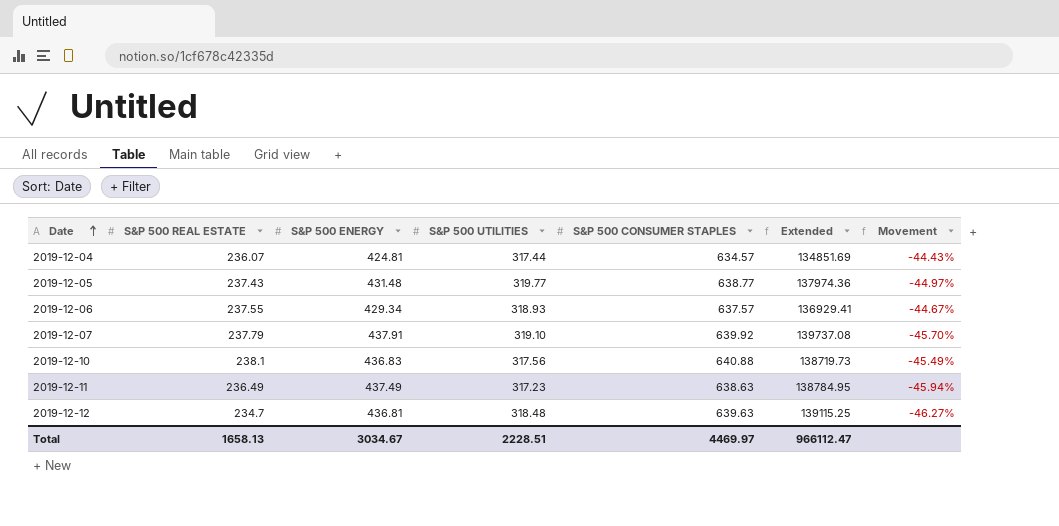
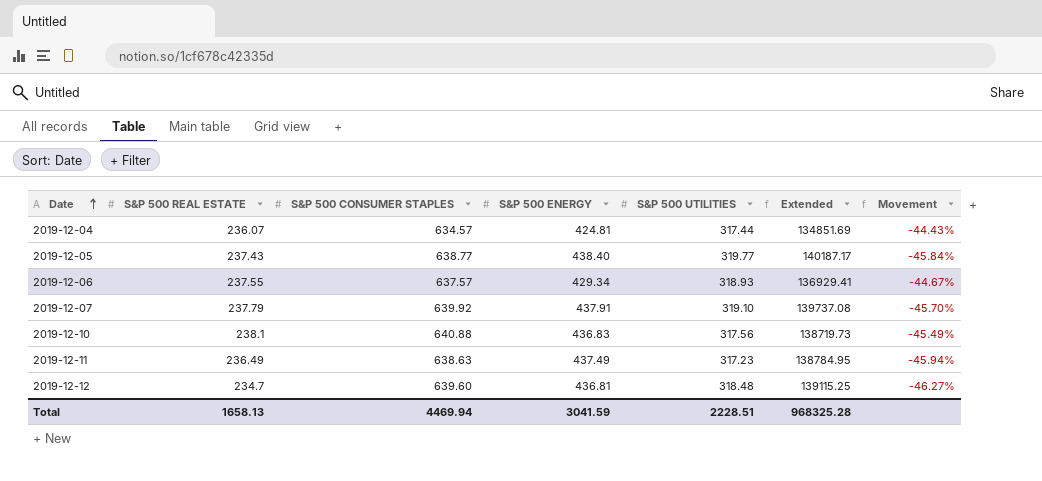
column S&P 500 CONSUMER STAPLES | position: 5 -> 3
2019-12-05 | S&P 500 ENERGY: 431.48 -> 438.40
2019-12-05 | Extended: 137974.36 -> 140187.17
2019-12-05 | Movement: -44.97% -> -45.84%
2019-12-12 | S&P 500 CONSUMER STAPLES: 639.63 -> 639.60
Total | S&P 500 CONSUMER STAPLES: 4469.97 -> 4469.94
Total | S&P 500 ENERGY: 3034.67 -> 3041.59
Total | Extended: 966112.47 -> 968325.28

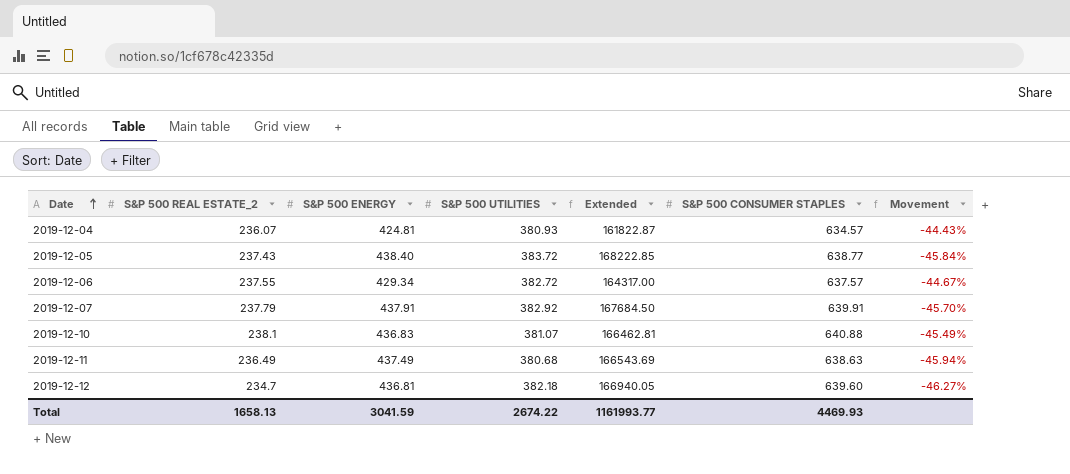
column name: S&P 500 REAL ESTATE -> S&P 500 REAL ESTATE_2
column S&P 500 CONSUMER STAPLES | position: 3 -> 6
2019-12-04 | S&P 500 UTILITIES: 317.44 -> 380.93
2019-12-04 | Extended: 134851.69 -> 161822.87
2019-12-05 | S&P 500 UTILITIES: 319.77 -> 383.72
2019-12-05 | Extended: 140187.17 -> 168222.85
2019-12-06 | S&P 500 UTILITIES: 318.93 -> 382.72
2019-12-06 | Extended: 136929.41 -> 164317.00
2019-12-07 | S&P 500 UTILITIES: 319.10 -> 382.92
2019-12-07 | Extended: 139737.08 -> 167684.50
2019-12-07 | S&P 500 CONSUMER STAPLES: 639.92 -> 639.91
2019-12-10 | S&P 500 UTILITIES: 317.56 -> 381.07
2019-12-10 | Extended: 138719.73 -> 166462.81
2019-12-11 | S&P 500 UTILITIES: 317.23 -> 380.68
2019-12-11 | Extended: 138784.95 -> 166543.69
2019-12-12 | S&P 500 UTILITIES: 318.48 -> 382.18
2019-12-12 | Extended: 139115.25 -> 166940.05
Total | S&P 500 UTILITIES: 2228.51 -> 2674.22
Total | Extended: 968325.28 -> 1161993.77
Total | S&P 500 CONSUMER STAPLES: 4469.94 -> 4469.93

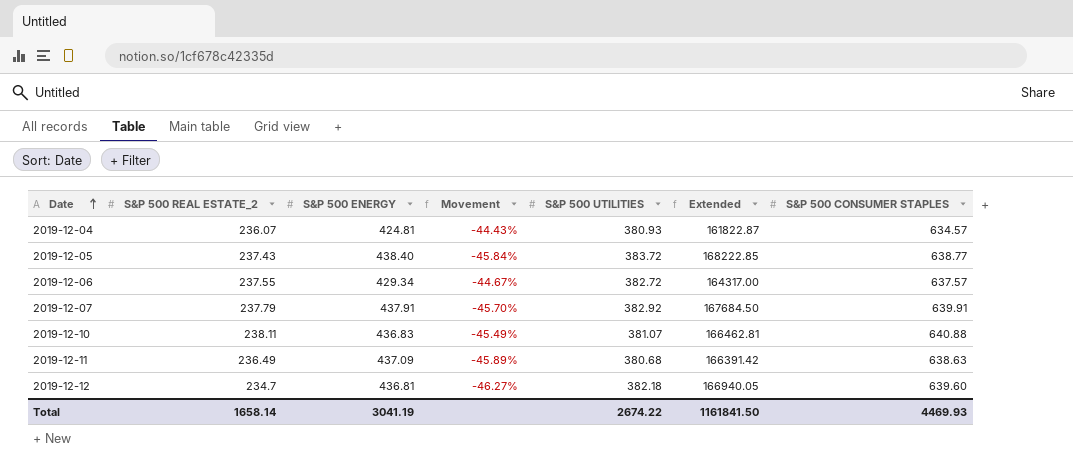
column Movement | position: 7 -> 4
2019-12-10 | S&P 500 REAL ESTATE_2: 238.1 -> 238.11
2019-12-11 | S&P 500 ENERGY: 437.49 -> 437.09
2019-12-11 | Movement: -45.94% -> -45.89%
2019-12-11 | Extended: 166543.69 -> 166391.42
Total | S&P 500 REAL ESTATE_2: 1658.13 -> 1658.14
Total | S&P 500 ENERGY: 3041.59 -> 3041.19
Total | Extended: 1161993.77 -> 1161841.50

